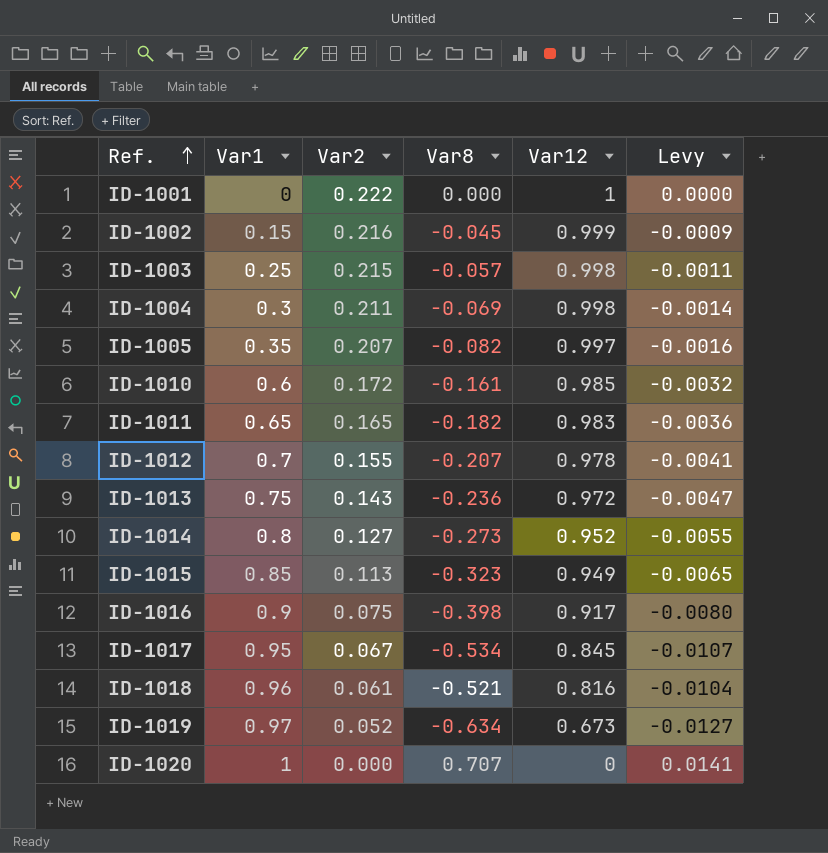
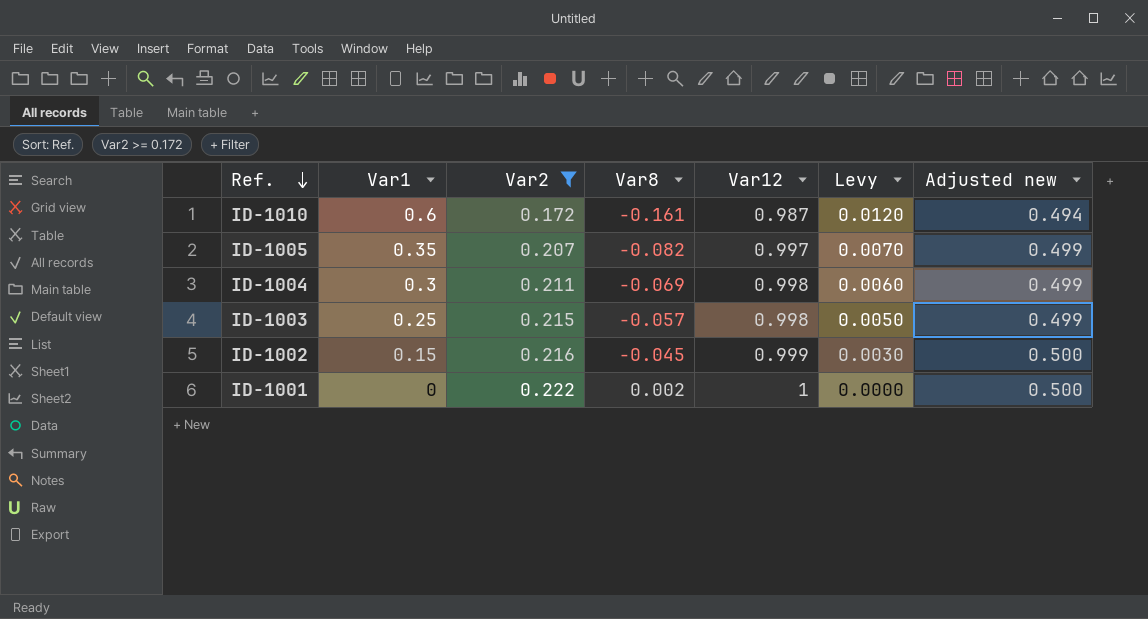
filter: none -> Var2 >= 0.172
row order: Ref. ascending -> Ref. descending
column Levy | formula: [Var8] * 0.02 -> [Var1] * 0.02
column Adjusted new | formula: none -> [Var12] * 0.5
ID-1010 | Var12: 0.985 -> 0.987
ID-1001 | Var8: 0.000 -> 0.002

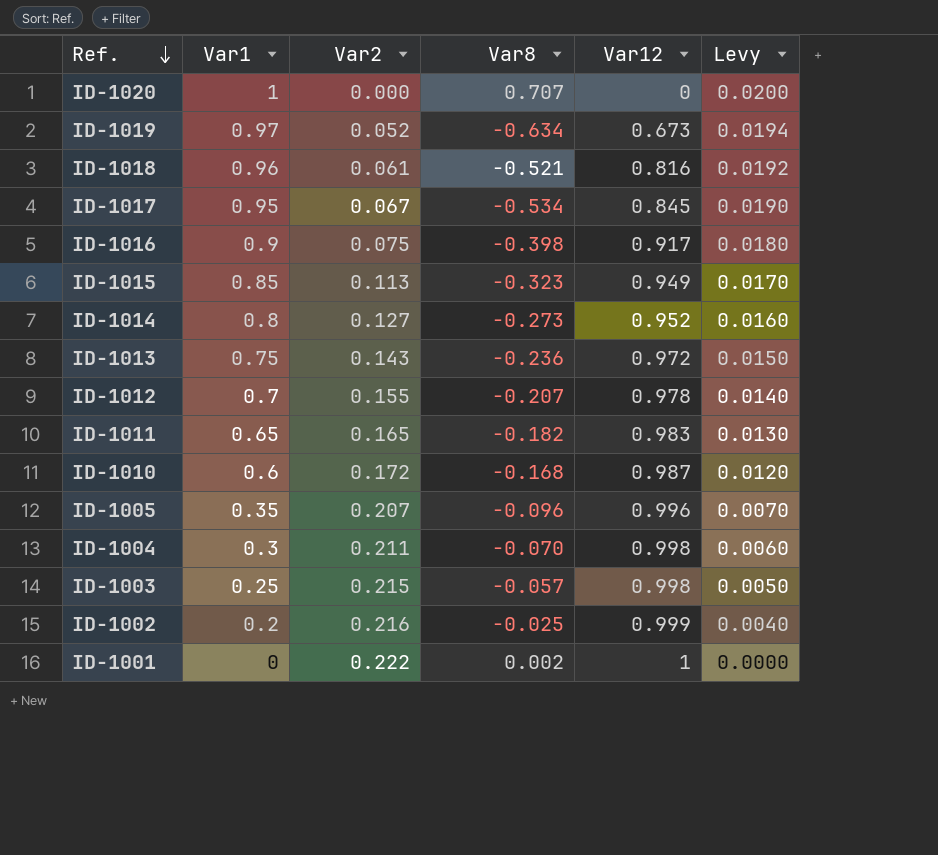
filter: Var2 >= 0.172 -> none
column Adjusted new | formula: [Var12] * 0.5 -> none
ID-1010 | Var8: -0.161 -> -0.168
ID-1005 | Var8: -0.082 -> -0.096
ID-1005 | Var12: 0.997 -> 0.996
ID-1004 | Var8: -0.069 -> -0.070
ID-1002 | Var1: 0.15 -> 0.2
ID-1002 | Var8: -0.045 -> -0.025
ID-1002 | Levy: 0.0030 -> 0.0040

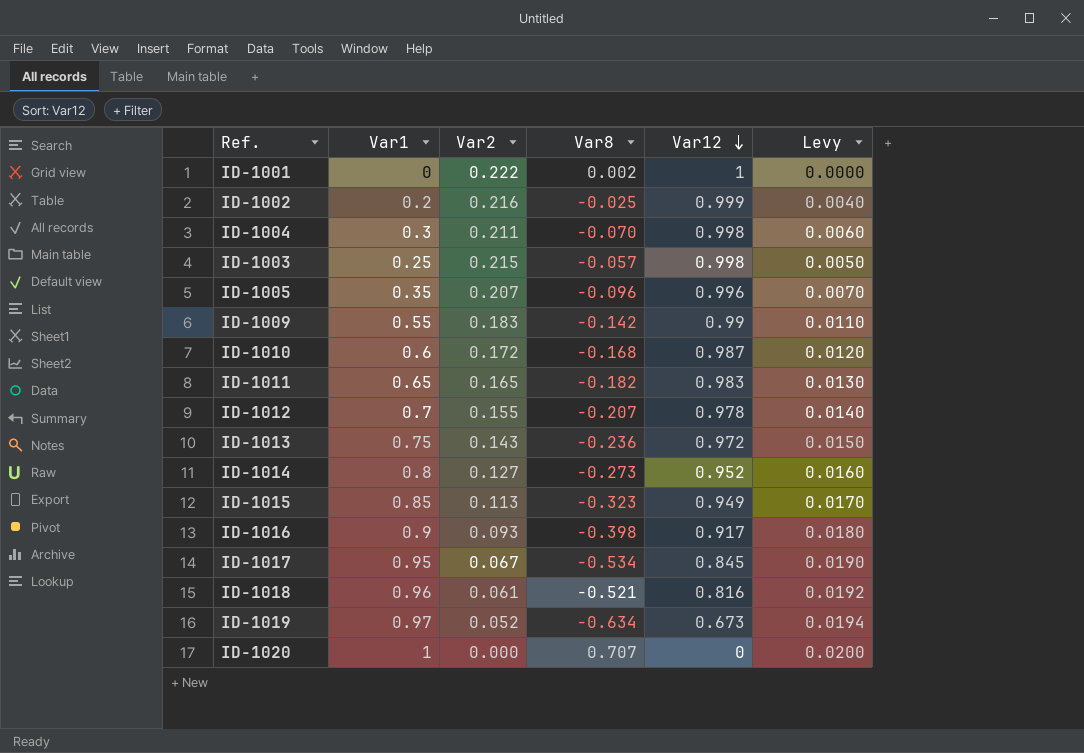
row order: Ref. descending -> Var12 descending
row ID-1009: none -> 0.55 | 0.183 | -0.142 | 0.99 | 0.0110
ID-1016 | Var2: 0.075 -> 0.093

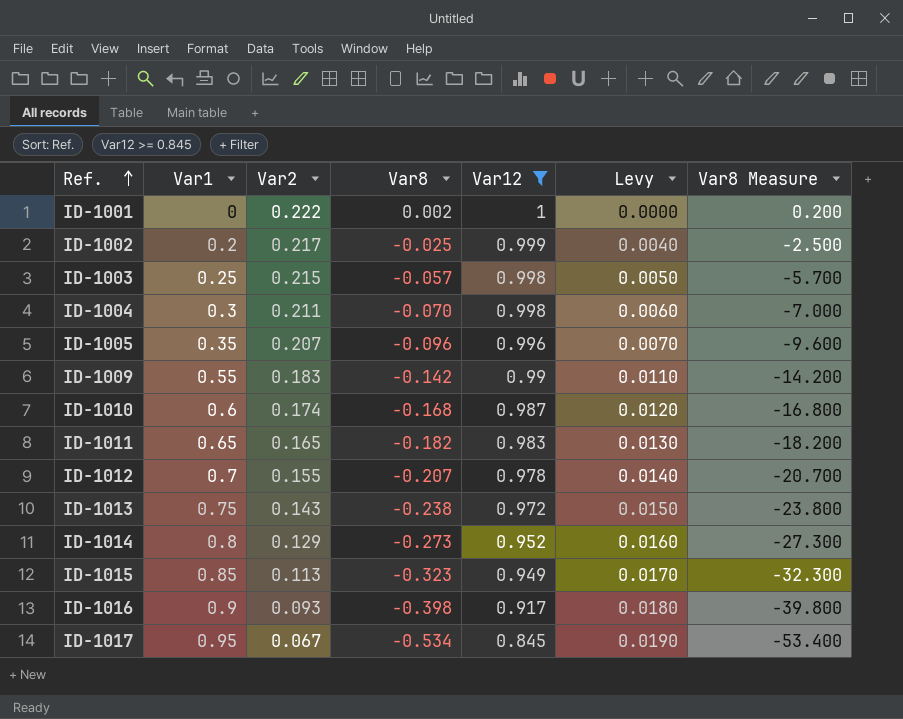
filter: none -> Var12 >= 0.845
row order: Var12 descending -> Ref. ascending
column Var8 Measure | formula: none -> [Var8] * 100
ID-1002 | Var2: 0.216 -> 0.217
ID-1010 | Var2: 0.172 -> 0.174
ID-1013 | Var8: -0.236 -> -0.238
ID-1014 | Var2: 0.127 -> 0.129

